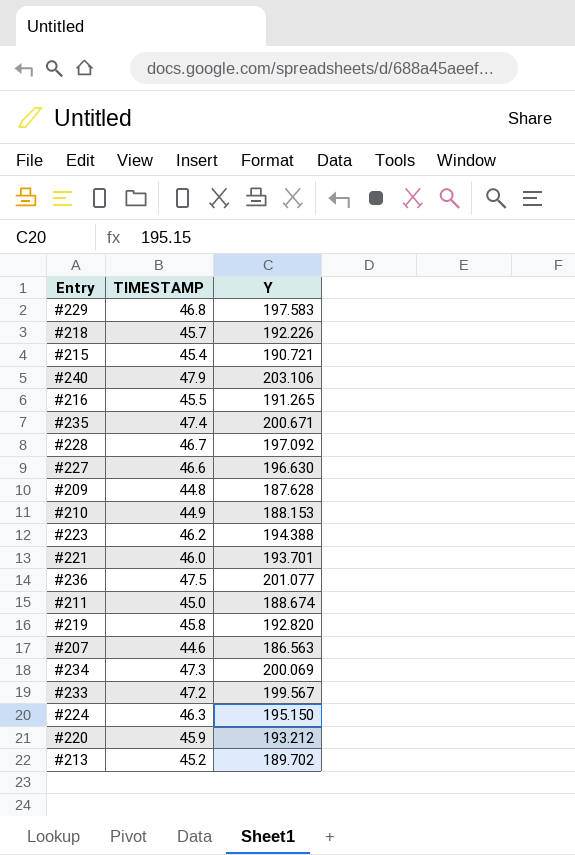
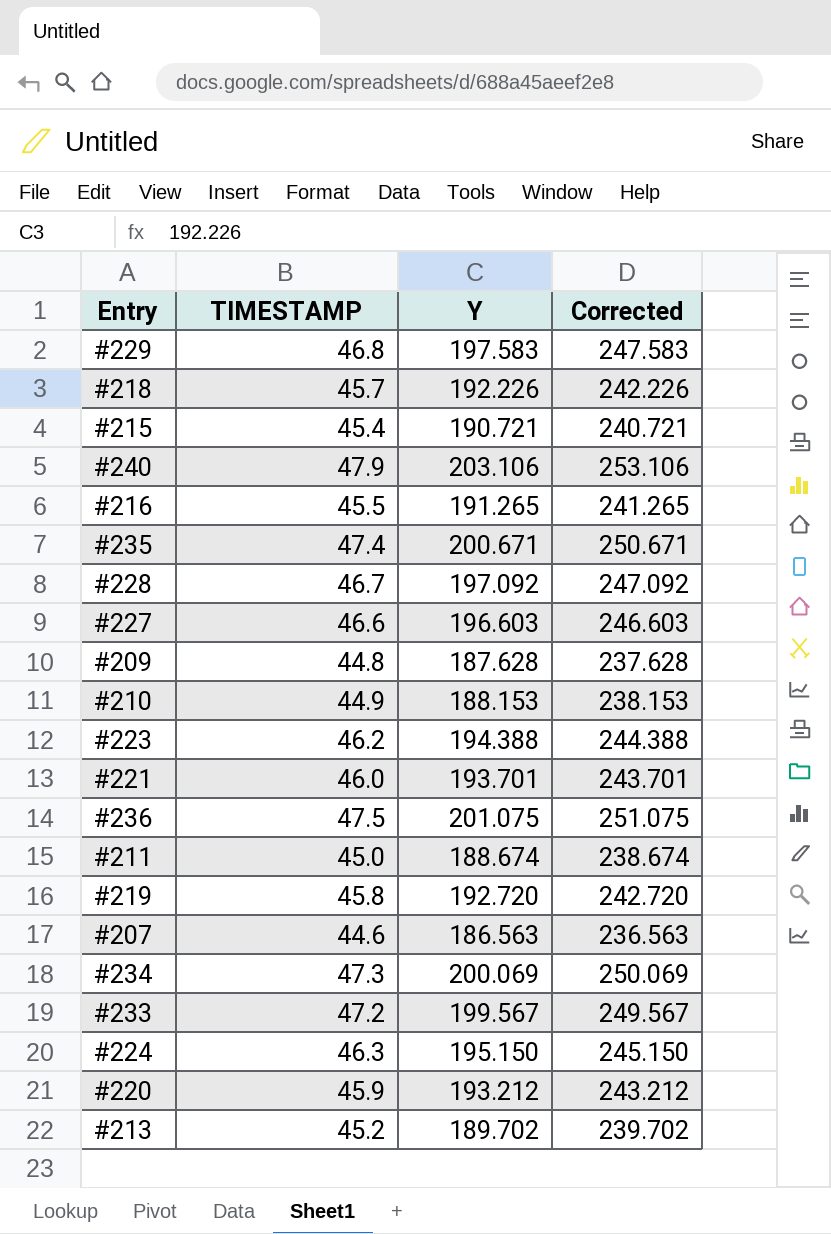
column Corrected | formula: none -> [Y] + 50
#227 | Y: 196.630 -> 196.603
#236 | Y: 201.077 -> 201.075
#219 | Y: 192.820 -> 192.720

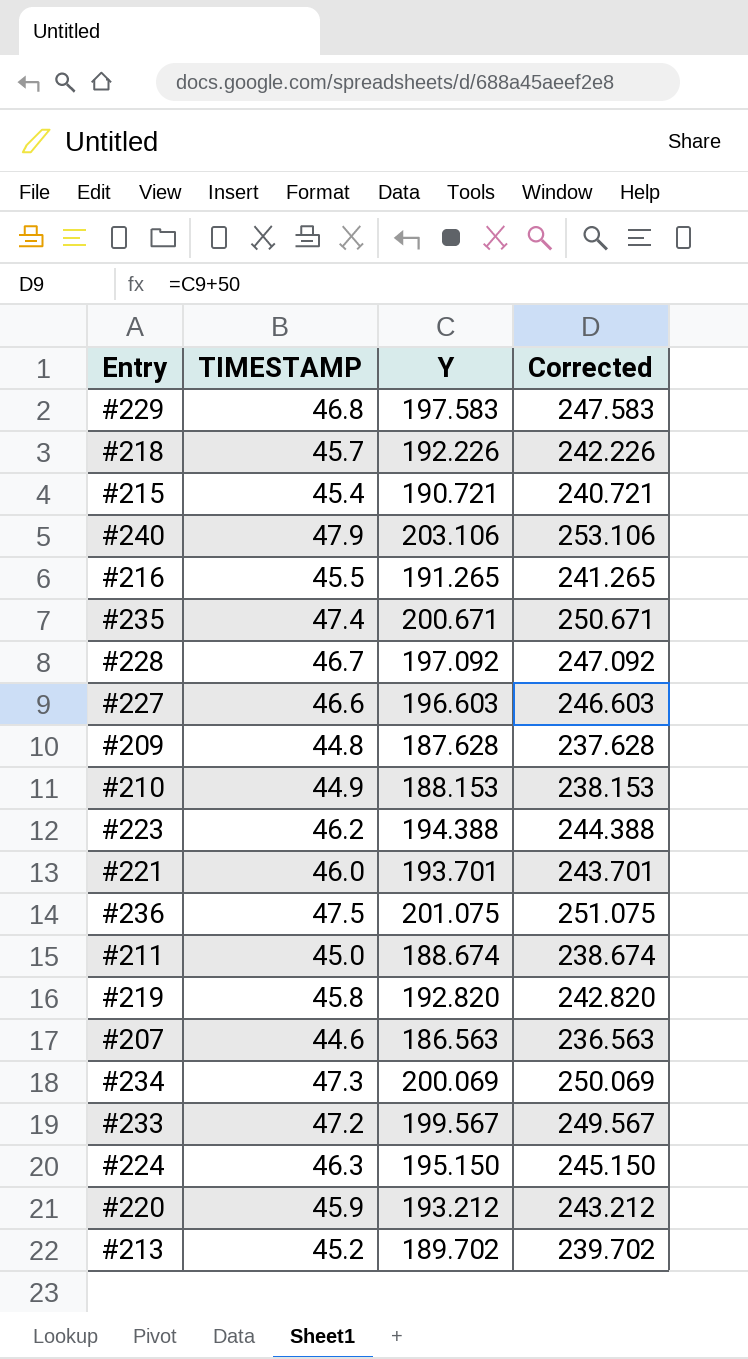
#219 | Y: 192.720 -> 192.820
#219 | Corrected: 242.720 -> 242.820

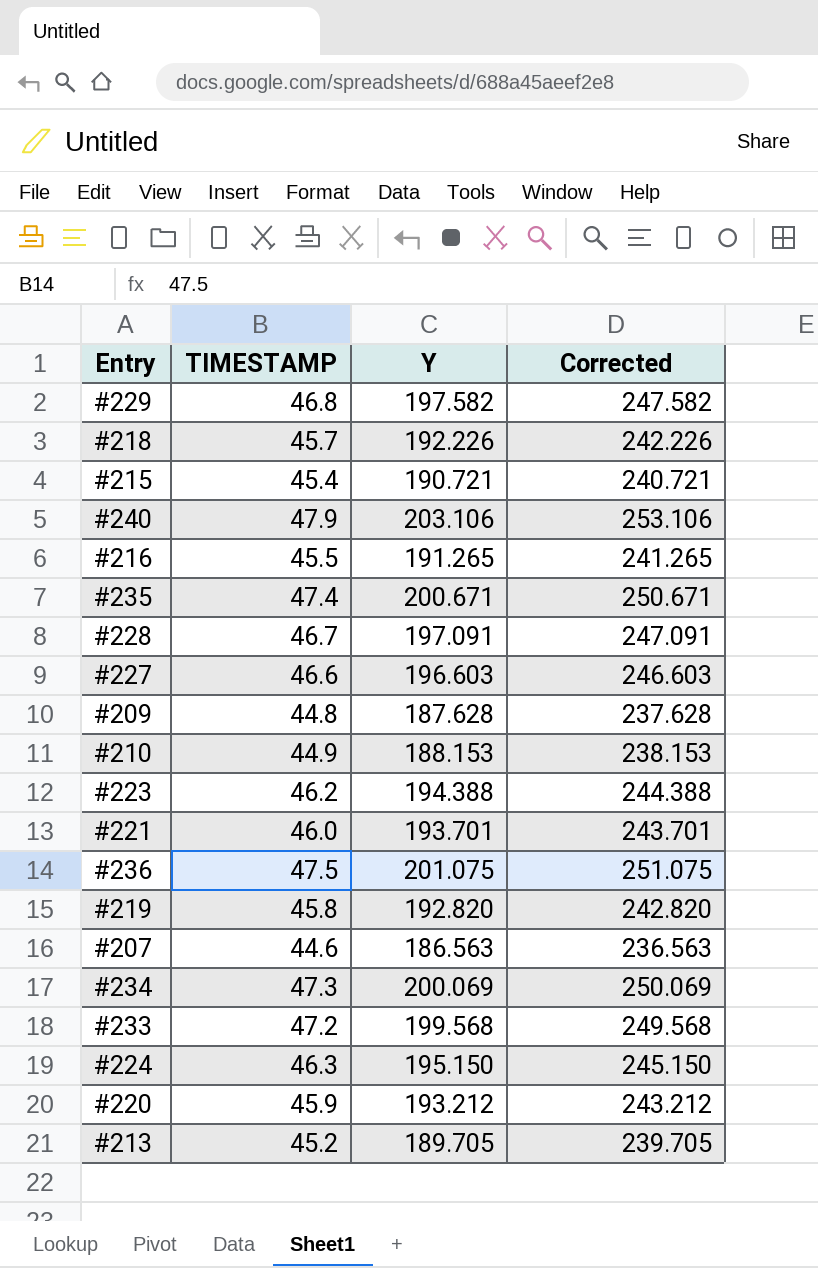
row #211: 45.0 | 188.674 | 238.674 -> none
#229 | Y: 197.583 -> 197.582
#229 | Corrected: 247.583 -> 247.582
#228 | Y: 197.092 -> 197.091
#228 | Corrected: 247.092 -> 247.091
#233 | Y: 199.567 -> 199.568
#233 | Corrected: 249.567 -> 249.568
#213 | Y: 189.702 -> 189.705
#213 | Corrected: 239.702 -> 239.705

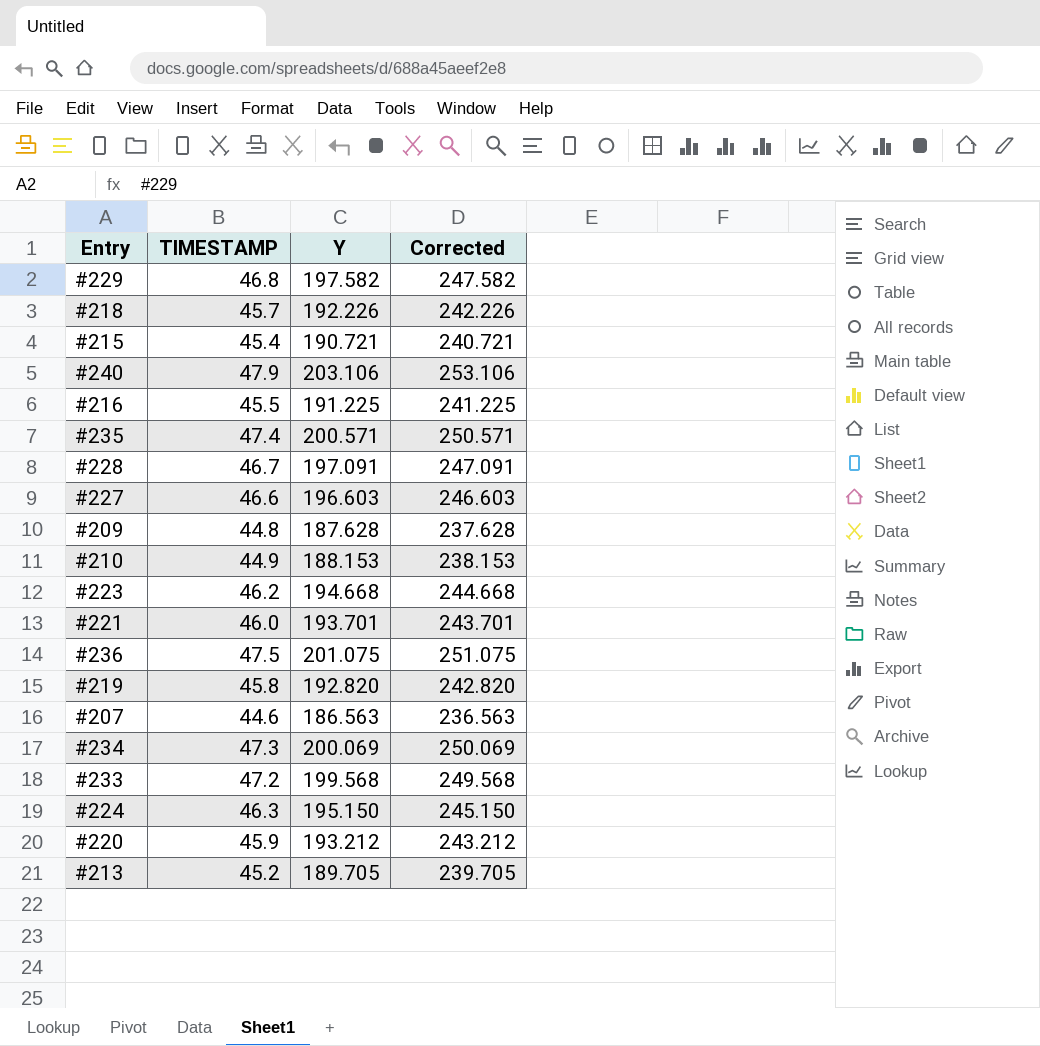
#216 | Y: 191.265 -> 191.225
#216 | Corrected: 241.265 -> 241.225
#235 | Y: 200.671 -> 200.571
#235 | Corrected: 250.671 -> 250.571
#223 | Y: 194.388 -> 194.668
#223 | Corrected: 244.388 -> 244.668

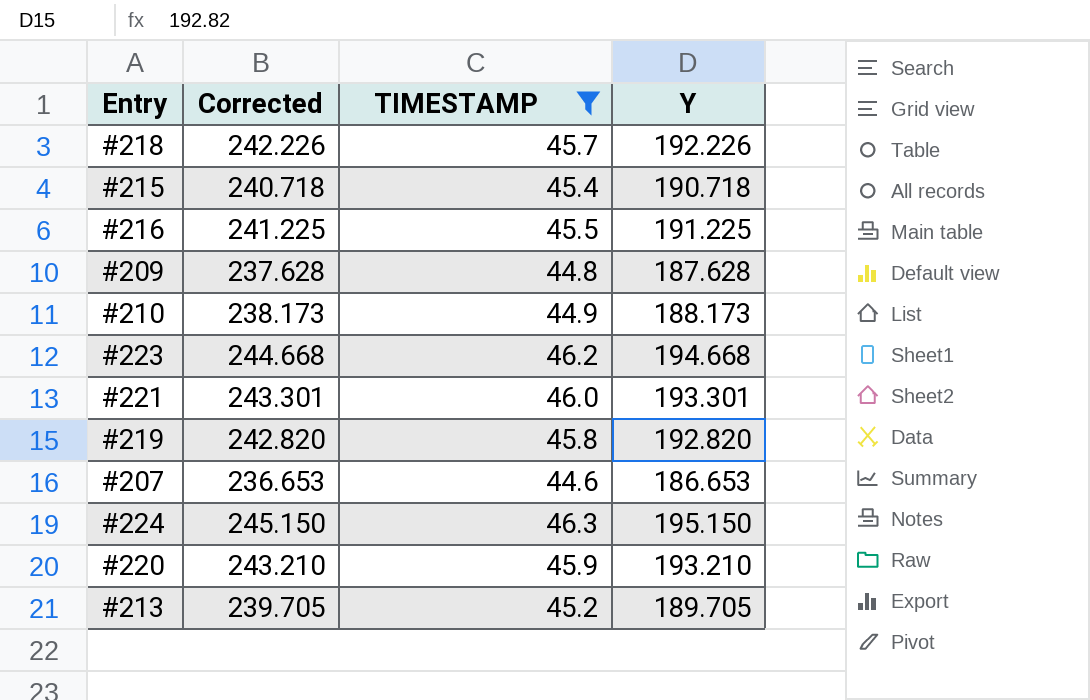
filter: none -> TIMESTAMP <= 46.3
column Corrected | position: 4 -> 2
#215 | Corrected: 240.721 -> 240.718
#215 | Y: 190.721 -> 190.718
#210 | Corrected: 238.153 -> 238.173
#210 | Y: 188.153 -> 188.173
#221 | Corrected: 243.701 -> 243.301
#221 | Y: 193.701 -> 193.301
#207 | Corrected: 236.563 -> 236.653
#207 | Y: 186.563 -> 186.653
#220 | Corrected: 243.212 -> 243.210
#220 | Y: 193.212 -> 193.210

